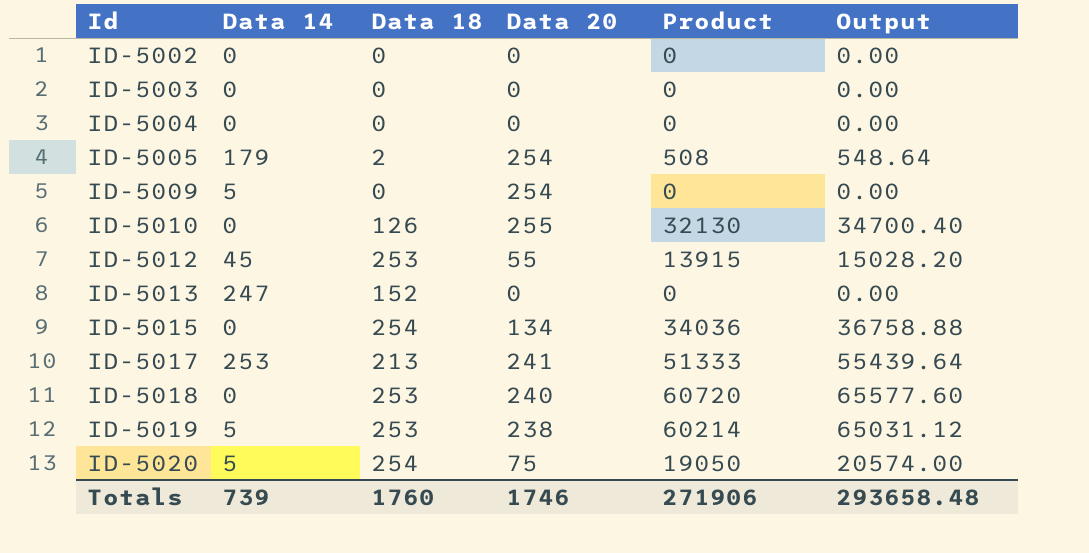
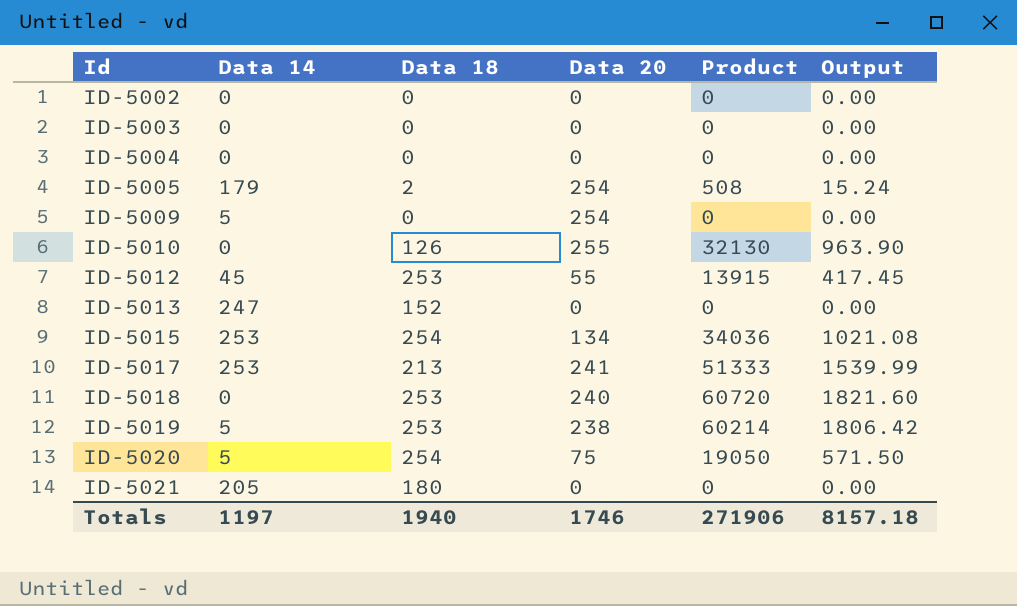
column Output | formula: [Product] * 1.08 -> [Product] * 0.03
ID-5015 | Data 14: 0 -> 253
row ID-5021: none -> 205 | 180 | 0 | 0 | 0.00
Totals | Data 14: 739 -> 1197
Totals | Data 18: 1760 -> 1940
Totals | Output: 293658.48 -> 8157.18

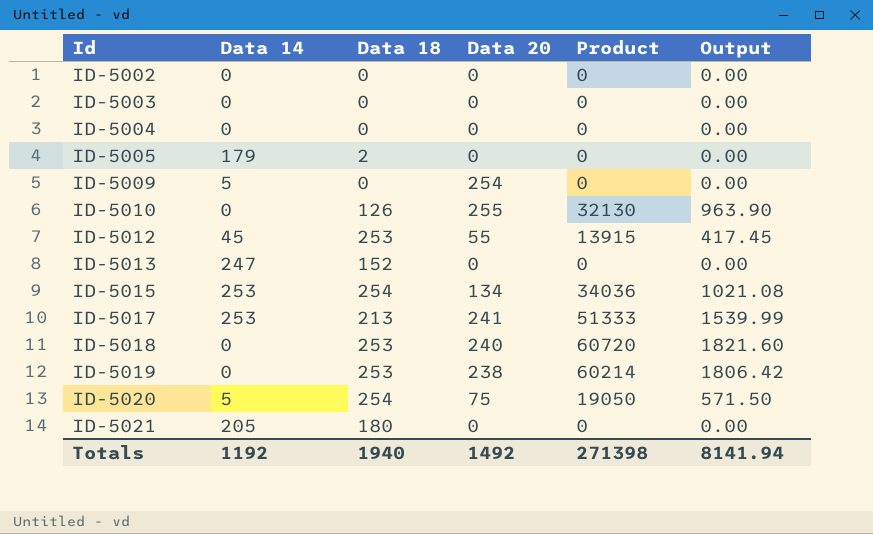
ID-5005 | Data 20: 254 -> 0
ID-5005 | Product: 508 -> 0
ID-5005 | Output: 15.24 -> 0.00
ID-5019 | Data 14: 5 -> 0
Totals | Data 14: 1197 -> 1192
Totals | Data 20: 1746 -> 1492
Totals | Product: 271906 -> 271398
Totals | Output: 8157.18 -> 8141.94

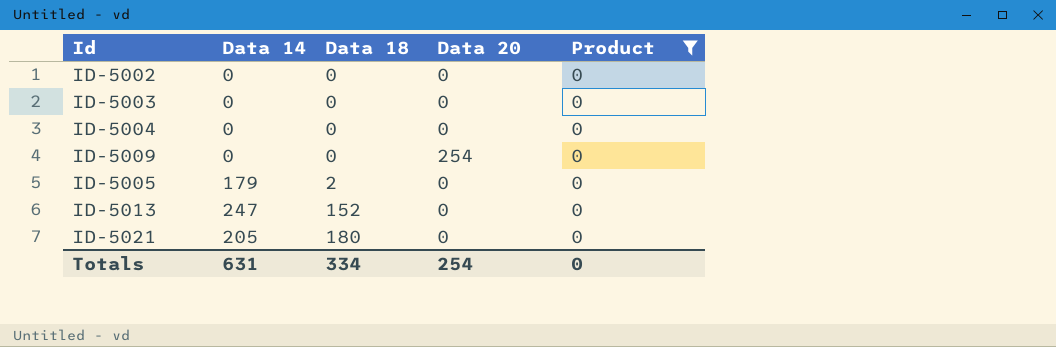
filter: none -> Product = 0
row order: Id ascending -> Data 18 ascending
column Output | formula: [Product] * 0.03 -> none
ID-5009 | Data 14: 5 -> 0
Totals | Data 14: 1192 -> 631
Totals | Data 18: 1940 -> 334
Totals | Data 20: 1492 -> 254
Totals | Product: 271398 -> 0

